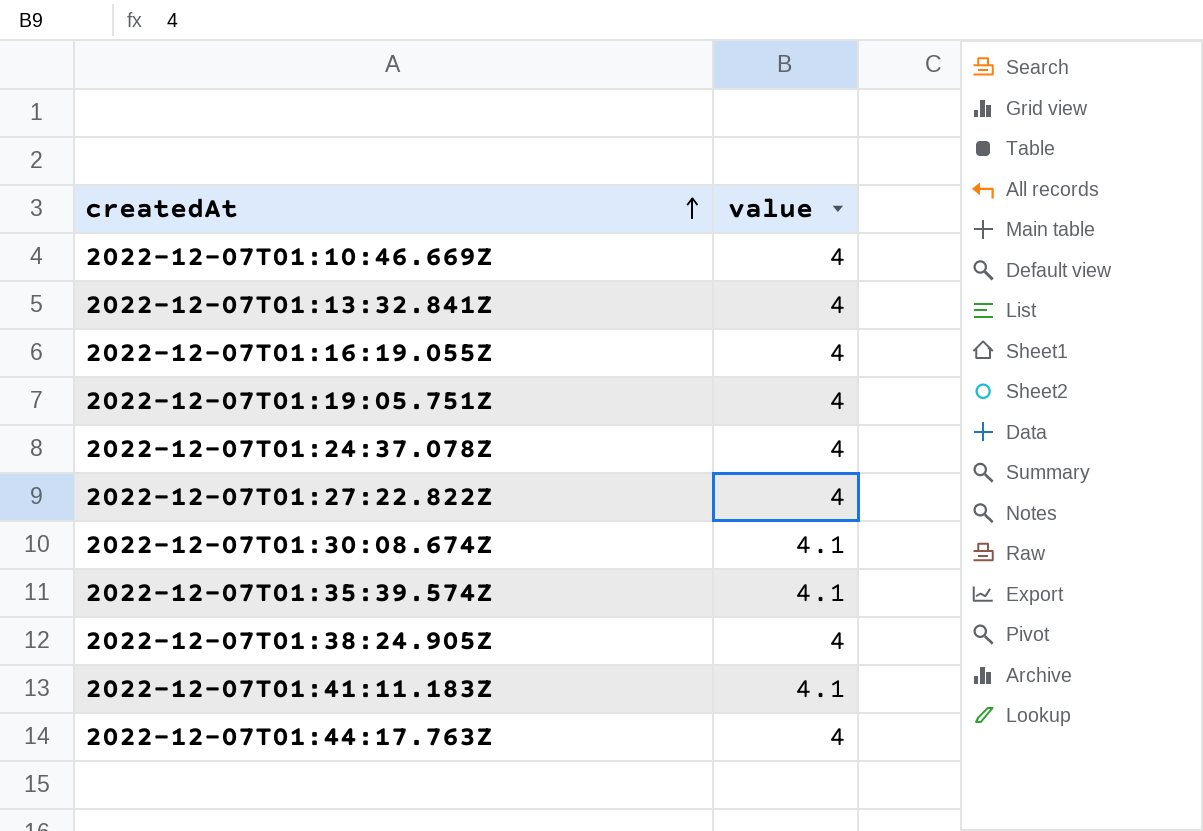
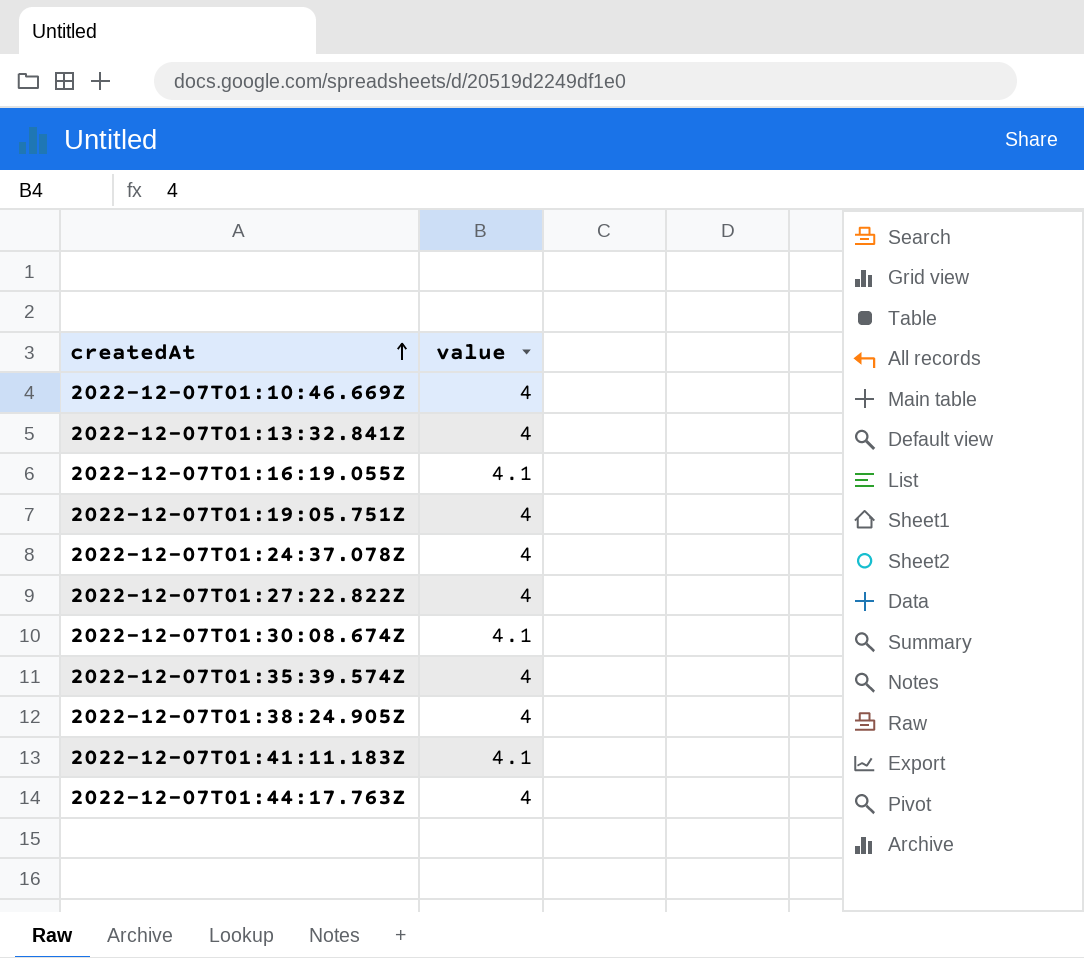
2022-12-07T01:16:19.055Z | value: 4 -> 4.1
2022-12-07T01:35:39.574Z | value: 4.1 -> 4

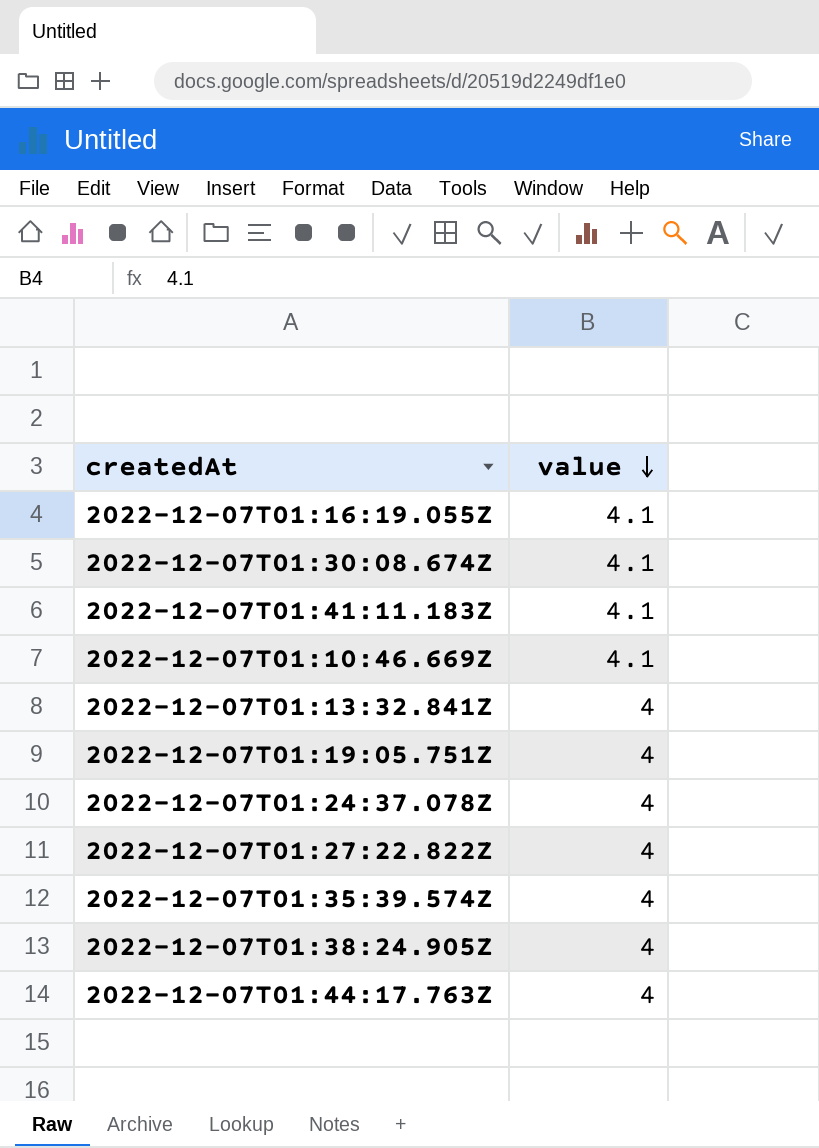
row order: createdAt ascending -> value descending
2022-12-07T01:10:46.669Z | value: 4 -> 4.1

